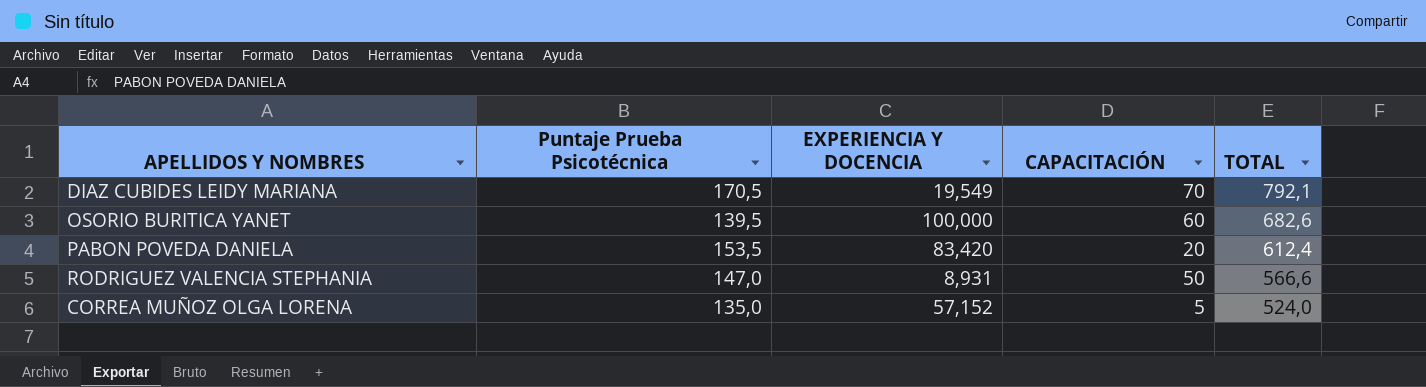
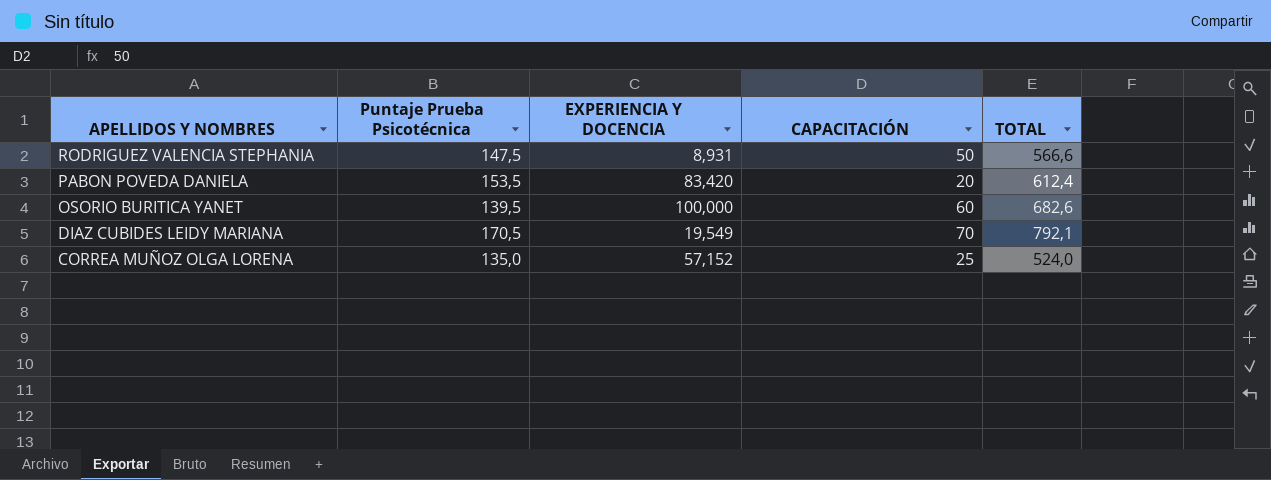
row order: TOTAL descending -> APELLIDOS Y NOMBRES descending
RODRIGUEZ VALENCIA STEPHANIA | Puntaje Prueba Psicotécnica: 147,0 -> 147,5
CORREA MUÑOZ OLGA LORENA | CAPACITACIÓN: 5 -> 25

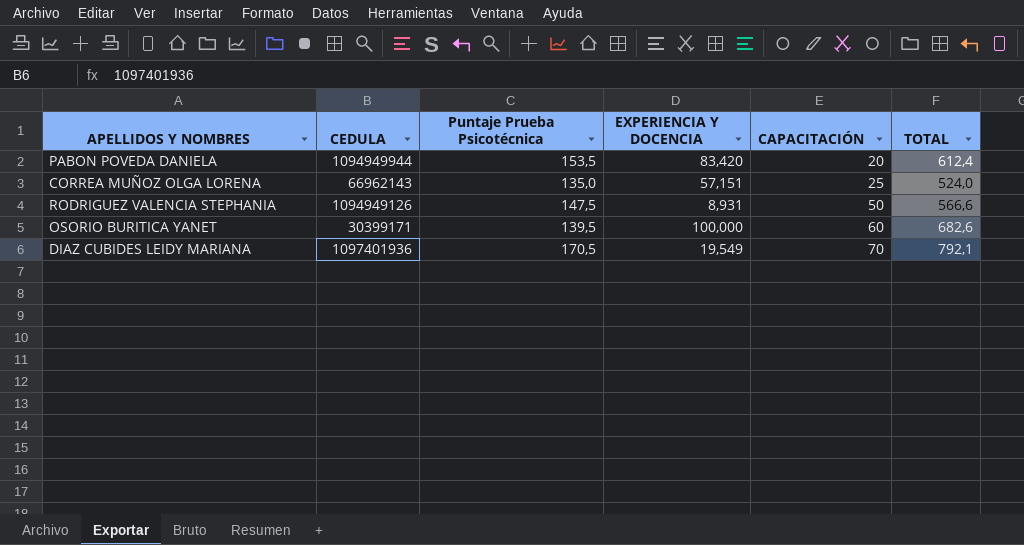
row order: APELLIDOS Y NOMBRES descending -> CAPACITACIÓN ascending
column CEDULA | position: none -> 2
CORREA MUÑOZ OLGA LORENA | EXPERIENCIA Y DOCENCIA: 57,152 -> 57,151

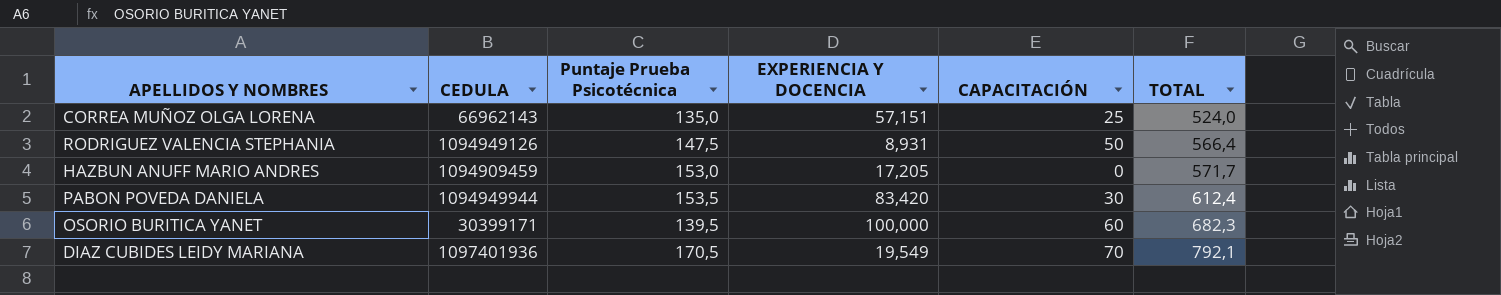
row order: CAPACITACIÓN ascending -> TOTAL ascending
RODRIGUEZ VALENCIA STEPHANIA | TOTAL: 566,6 -> 566,4
row HAZBUN ANUFF MARIO ANDRES: none -> 1094909459 | 153,0 | 17,205 | 0 | 571,7
PABON POVEDA DANIELA | CAPACITACIÓN: 20 -> 30
OSORIO BURITICA YANET | TOTAL: 682,6 -> 682,3

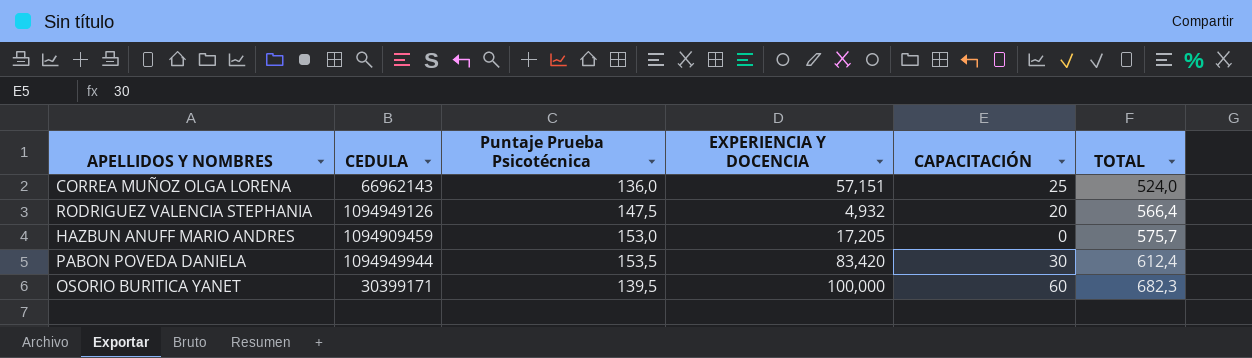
row DIAZ CUBIDES LEIDY MARIANA: 1097401936 | 170,5 | 19,549 | 70 | 792,1 -> none
CORREA MUÑOZ OLGA LORENA | Puntaje Prueba Psicotécnica: 135,0 -> 136,0
RODRIGUEZ VALENCIA STEPHANIA | EXPERIENCIA Y DOCENCIA: 8,931 -> 4,932
RODRIGUEZ VALENCIA STEPHANIA | CAPACITACIÓN: 50 -> 20
HAZBUN ANUFF MARIO ANDRES | TOTAL: 571,7 -> 575,7

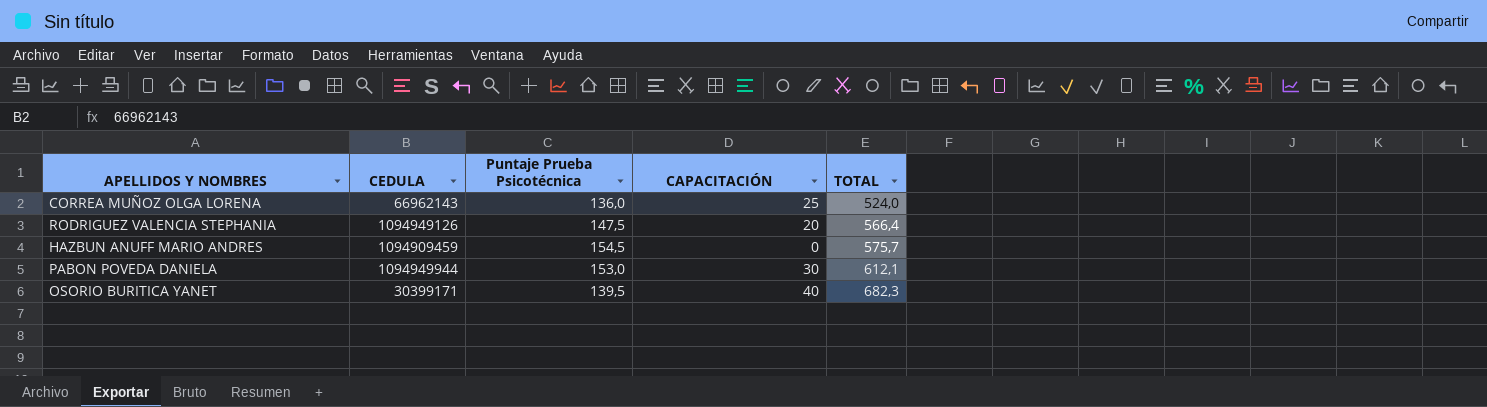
column EXPERIENCIA Y DOCENCIA | position: 4 -> none
HAZBUN ANUFF MARIO ANDRES | Puntaje Prueba Psicotécnica: 153,0 -> 154,5
PABON POVEDA DANIELA | Puntaje Prueba Psicotécnica: 153,5 -> 153,0
PABON POVEDA DANIELA | TOTAL: 612,4 -> 612,1
OSORIO BURITICA YANET | CAPACITACIÓN: 60 -> 40

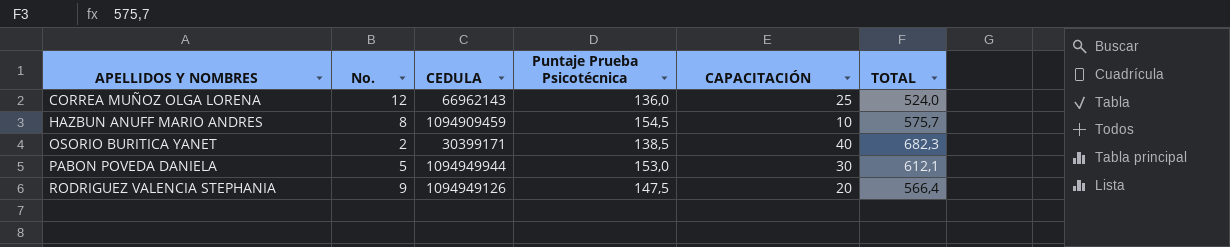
row order: TOTAL ascending -> APELLIDOS Y NOMBRES ascending
column No. | position: none -> 2
HAZBUN ANUFF MARIO ANDRES | CAPACITACIÓN: 0 -> 10
OSORIO BURITICA YANET | Puntaje Prueba Psicotécnica: 139,5 -> 138,5

